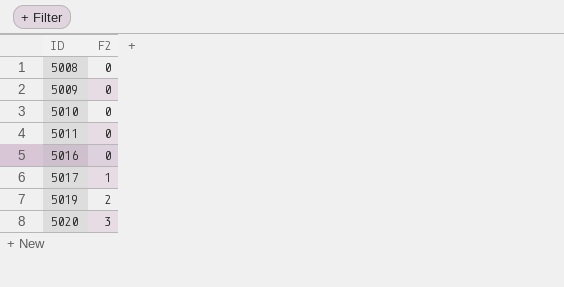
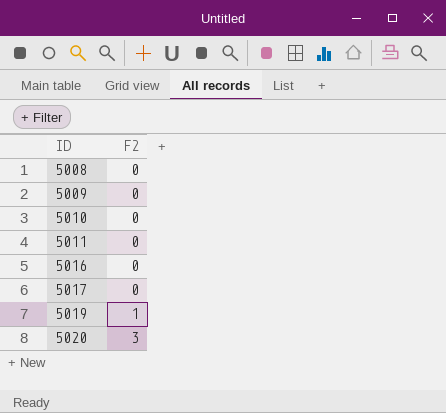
5017 | F2: 1 -> 0
5019 | F2: 2 -> 1

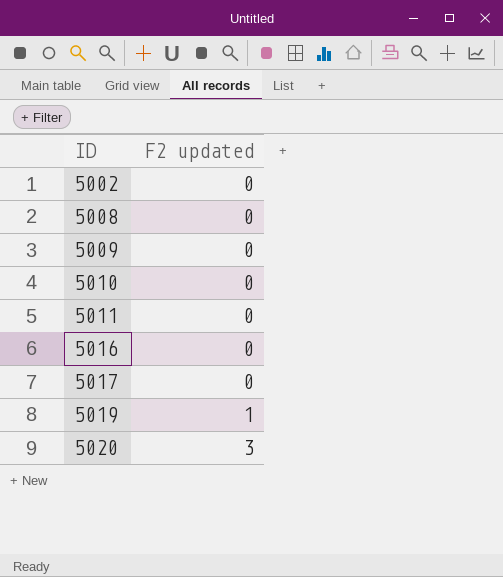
column name: F2 -> F2 updated
row 5002: none -> 0

